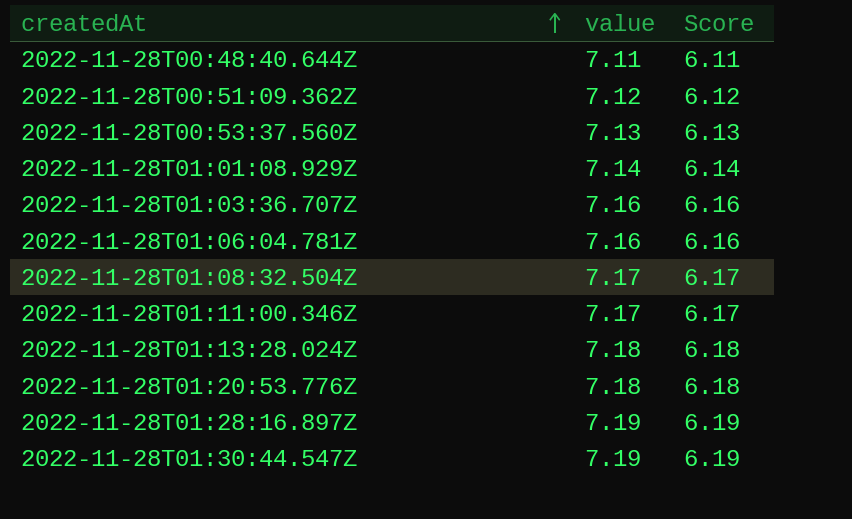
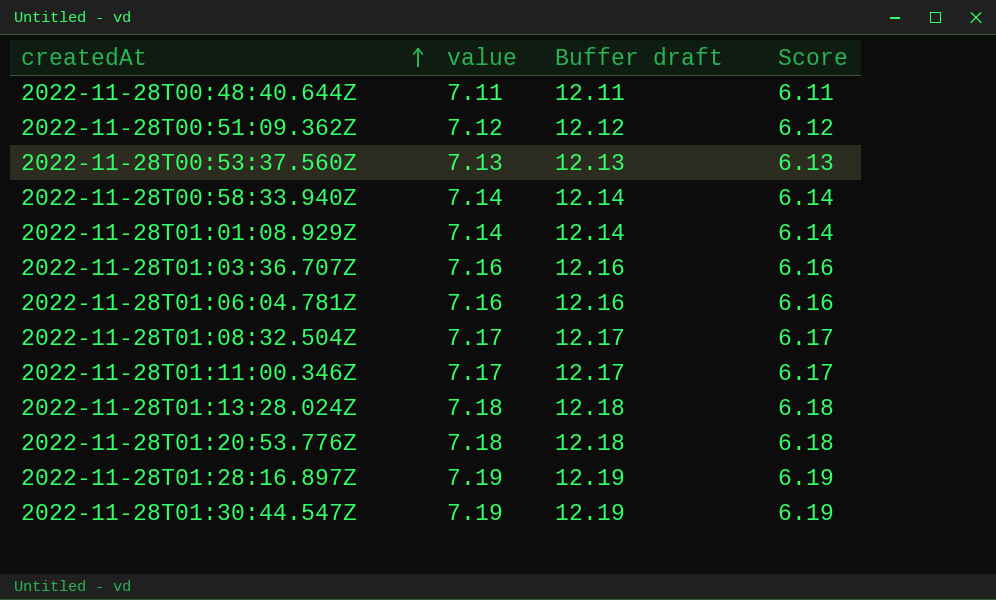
column Buffer draft | formula: none -> [value] + 5
row 2022-11-28T00:58:33.940Z: none -> 7.14 | 12.14 | 6.14

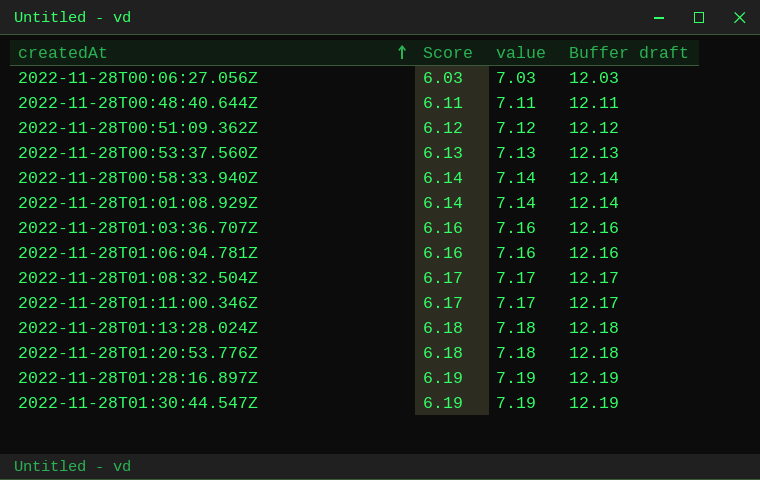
column Score | position: 4 -> 2
row 2022-11-28T00:06:27.056Z: none -> 6.03 | 7.03 | 12.03

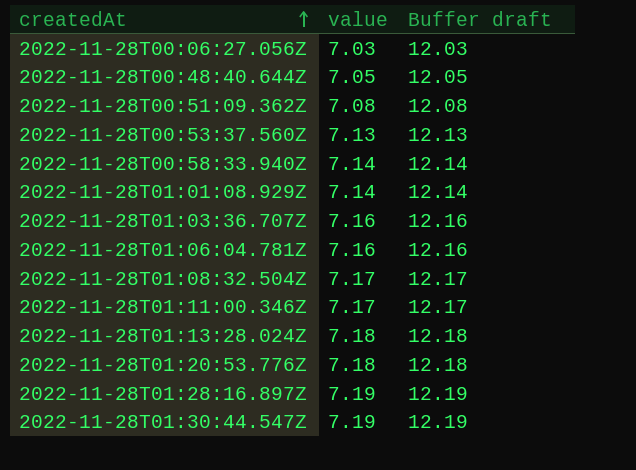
column Score | formula: [value] - 1 -> none
2022-11-28T00:48:40.644Z | value: 7.11 -> 7.05
2022-11-28T00:48:40.644Z | Buffer draft: 12.11 -> 12.05
2022-11-28T00:51:09.362Z | value: 7.12 -> 7.08
2022-11-28T00:51:09.362Z | Buffer draft: 12.12 -> 12.08

